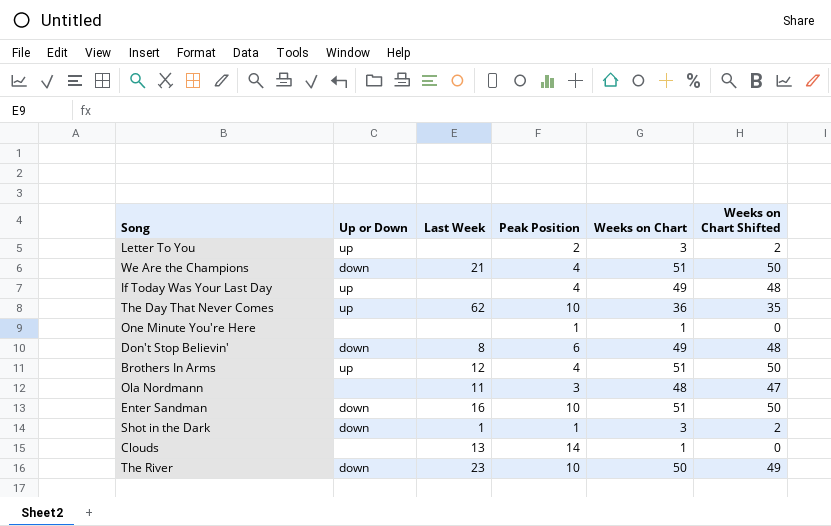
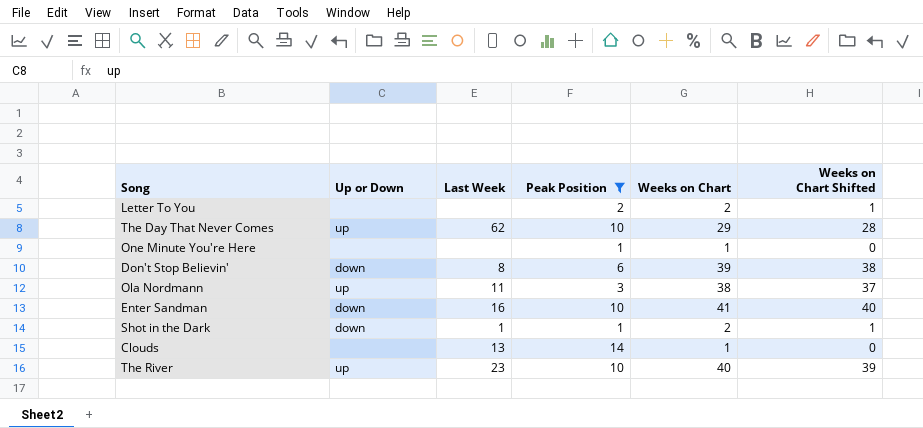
filter: none -> Peak Position != 4
Letter To You | Up or Down: up -> none
Letter To You | Weeks on Chart: 3 -> 2
Letter To You | Weeks on Chart Shifted: 2 -> 1
The Day That Never Comes | Weeks on Chart: 36 -> 29
The Day That Never Comes | Weeks on Chart Shifted: 35 -> 28
Don't Stop Believin' | Weeks on Chart: 49 -> 39
Don't Stop Believin' | Weeks on Chart Shifted: 48 -> 38
Ola Nordmann | Up or Down: none -> up
Ola Nordmann | Weeks on Chart: 48 -> 38
Ola Nordmann | Weeks on Chart Shifted: 47 -> 37
Enter Sandman | Weeks on Chart: 51 -> 41
Enter Sandman | Weeks on Chart Shifted: 50 -> 40
Shot in the Dark | Weeks on Chart: 3 -> 2
Shot in the Dark | Weeks on Chart Shifted: 2 -> 1
The River | Up or Down: down -> up
The River | Weeks on Chart: 50 -> 40
The River | Weeks on Chart Shifted: 49 -> 39

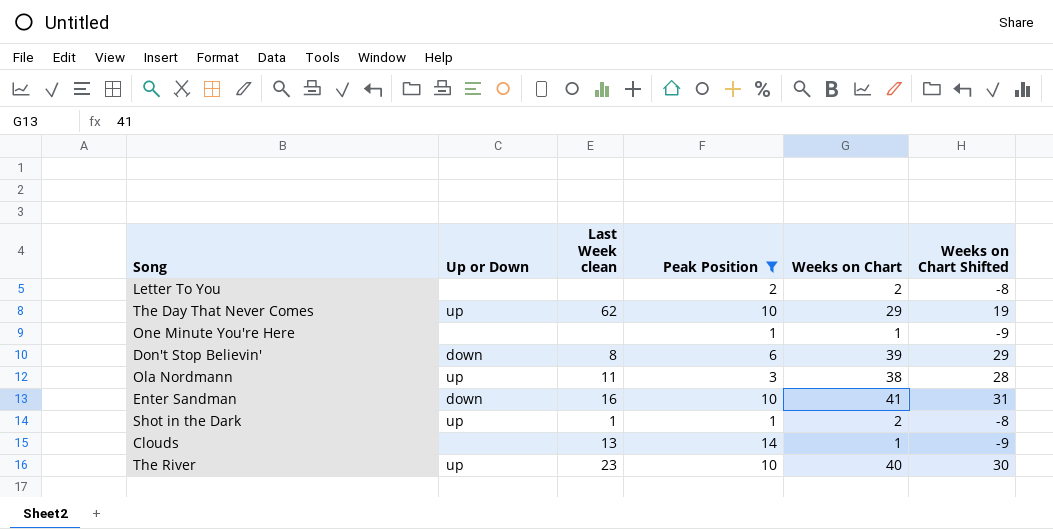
column name: Last Week -> Last Week clean
column Weeks on Chart Shifted | formula: [Weeks on Chart] - 1 -> [Weeks on Chart] - 10
Shot in the Dark | Up or Down: down -> up

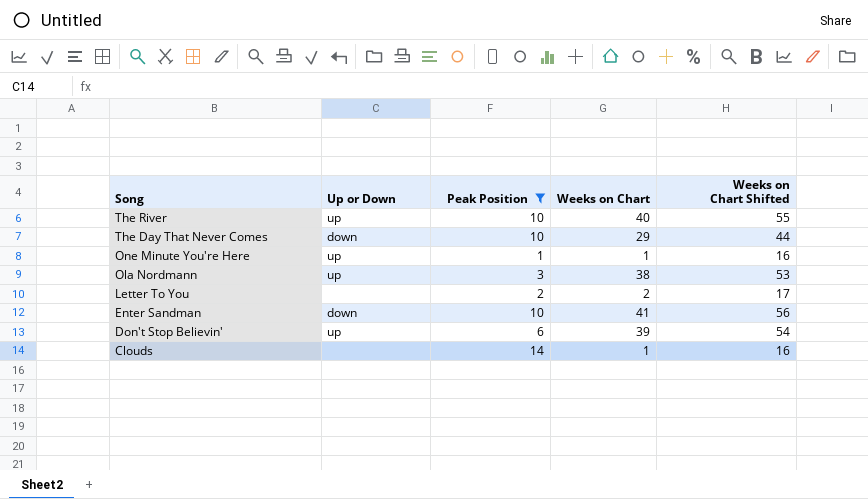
row order: none -> Song descending
column Last Week clean | position: 3 -> none
column Weeks on Chart Shifted | formula: [Weeks on Chart] - 10 -> [Weeks on Chart] + 15
row Shot in the Dark: up | 1 | 1 | 2 | -8 -> none
The Day That Never Comes | Up or Down: up -> down
One Minute You're Here | Up or Down: none -> up
Don't Stop Believin' | Up or Down: down -> up

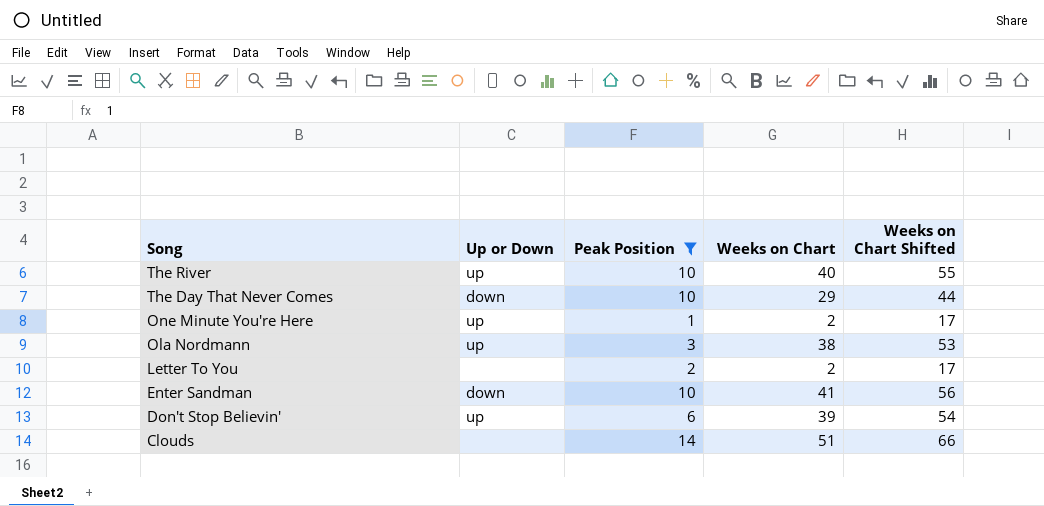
One Minute You're Here | Weeks on Chart: 1 -> 2
One Minute You're Here | Weeks on Chart Shifted: 16 -> 17
Clouds | Weeks on Chart: 1 -> 51
Clouds | Weeks on Chart Shifted: 16 -> 66

